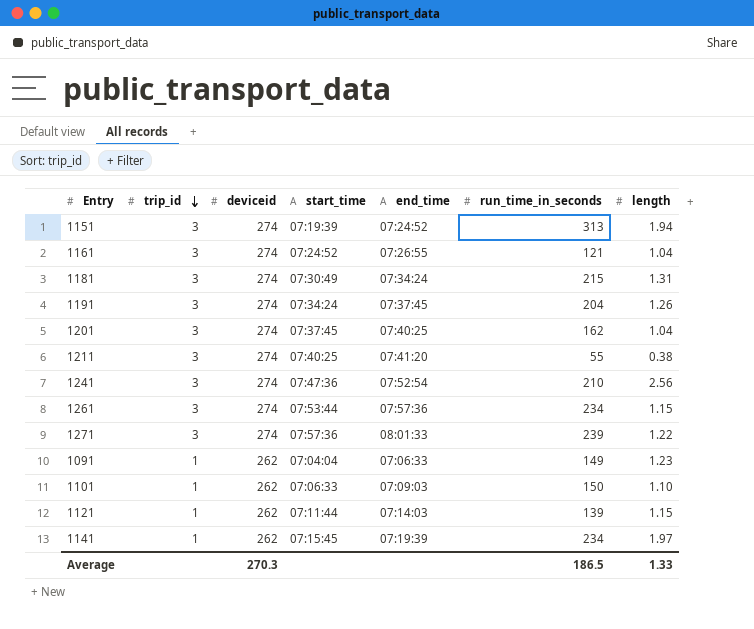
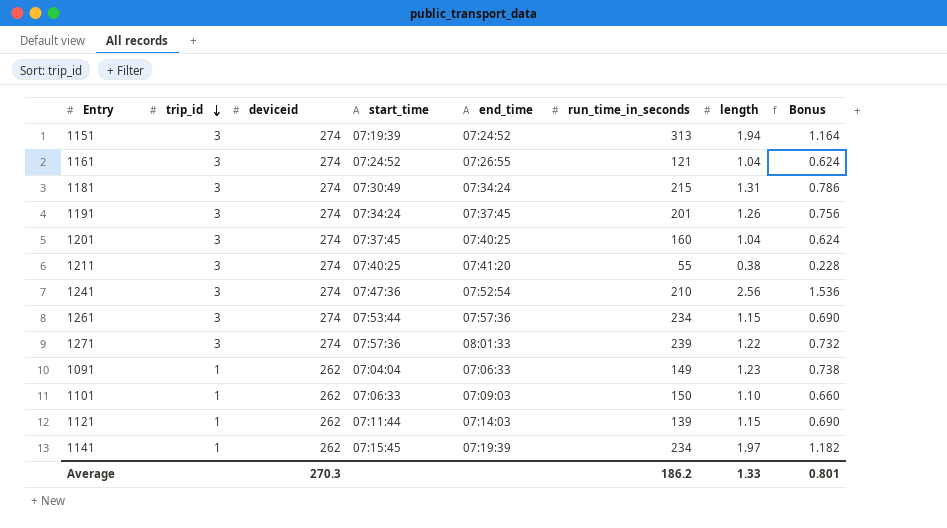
column Bonus | formula: none -> [length] * 0.6
1191 | run_time_in_seconds: 204 -> 201
1201 | run_time_in_seconds: 162 -> 160
Average | run_time_in_seconds: 186.5 -> 186.2

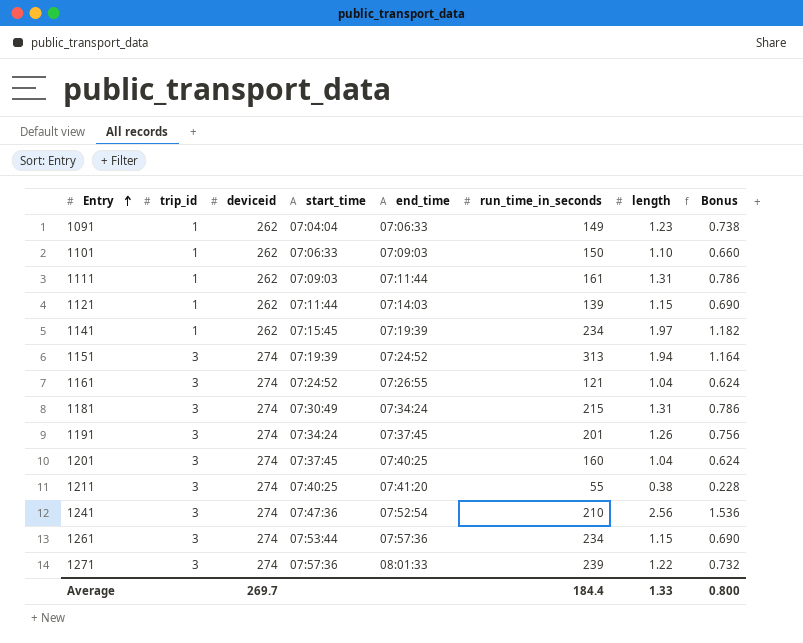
row order: trip_id descending -> Entry ascending
row 1111: none -> 1 | 262 | 07:09:03 | 07:11:44 | 161 | 1.31 | 0.786
Average | deviceid: 270.3 -> 269.7
Average | run_time_in_seconds: 186.2 -> 184.4
Average | Bonus: 0.801 -> 0.800

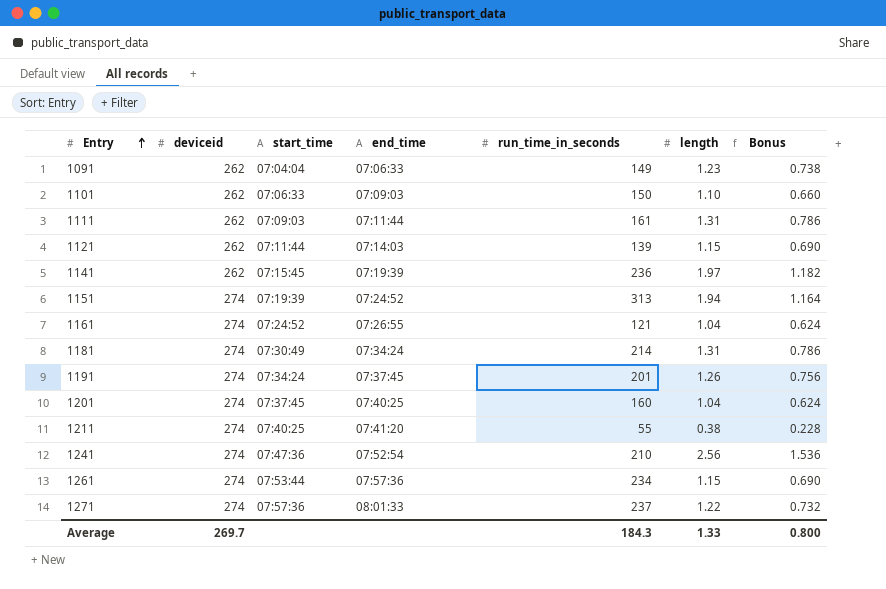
column trip_id | position: 2 -> none
1141 | run_time_in_seconds: 234 -> 236
1181 | run_time_in_seconds: 215 -> 214
1271 | run_time_in_seconds: 239 -> 237
Average | run_time_in_seconds: 184.4 -> 184.3

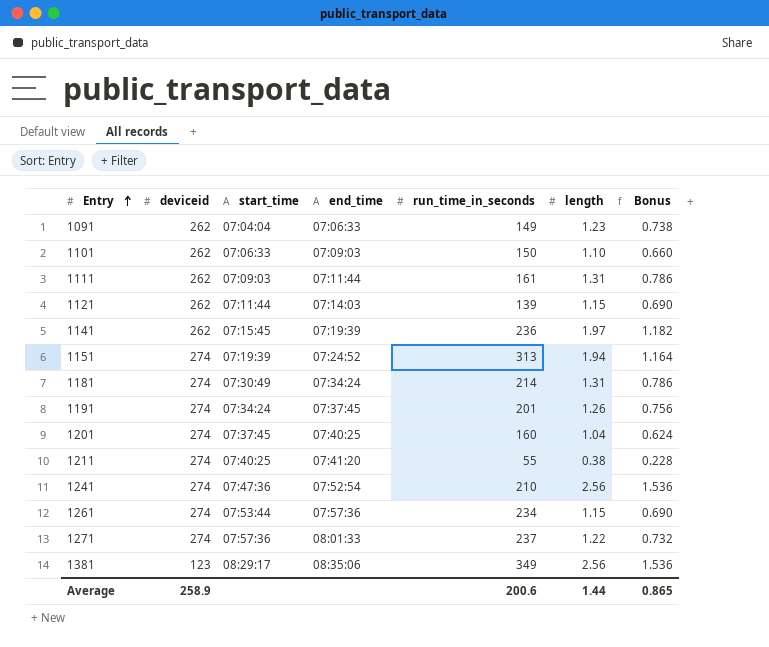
row 1161: 274 | 07:24:52 | 07:26:55 | 121 | 1.04 | 0.624 -> none
row 1381: none -> 123 | 08:29:17 | 08:35:06 | 349 | 2.56 | 1.536
Average | deviceid: 269.7 -> 258.9
Average | run_time_in_seconds: 184.3 -> 200.6
Average | length: 1.33 -> 1.44
Average | Bonus: 0.800 -> 0.865

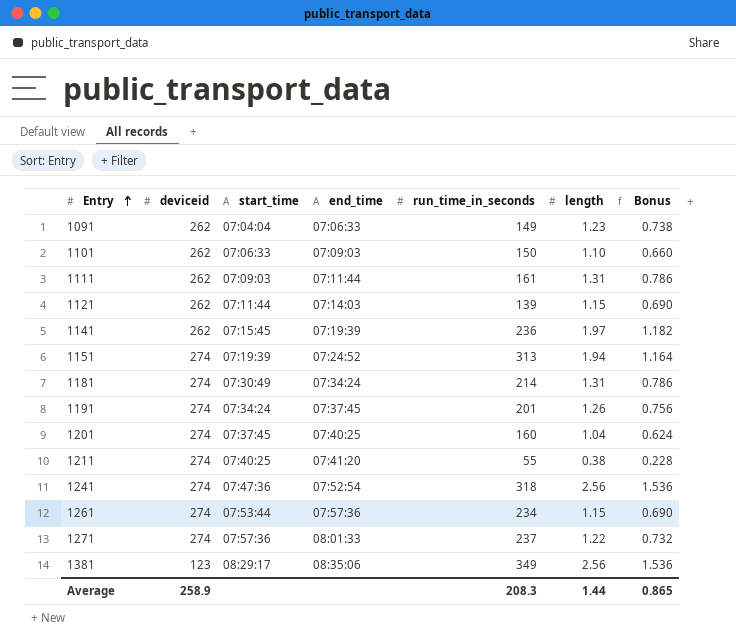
1241 | run_time_in_seconds: 210 -> 318
Average | run_time_in_seconds: 200.6 -> 208.3

